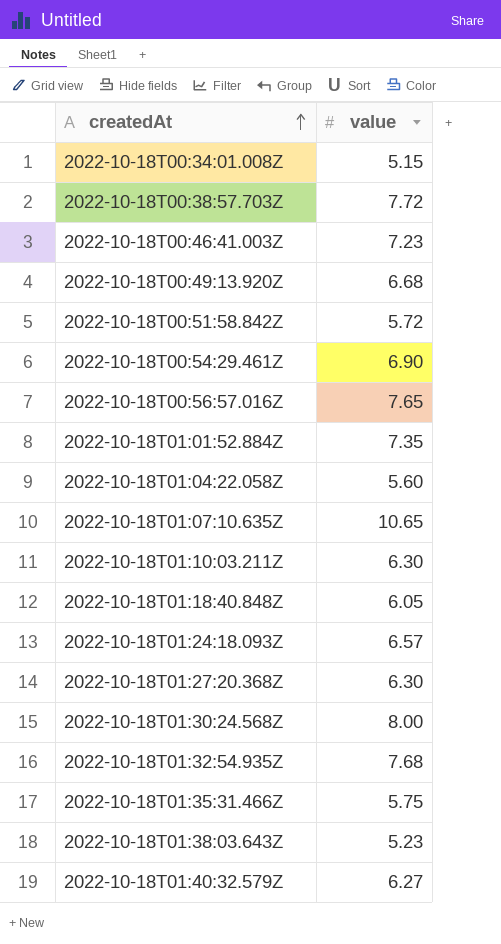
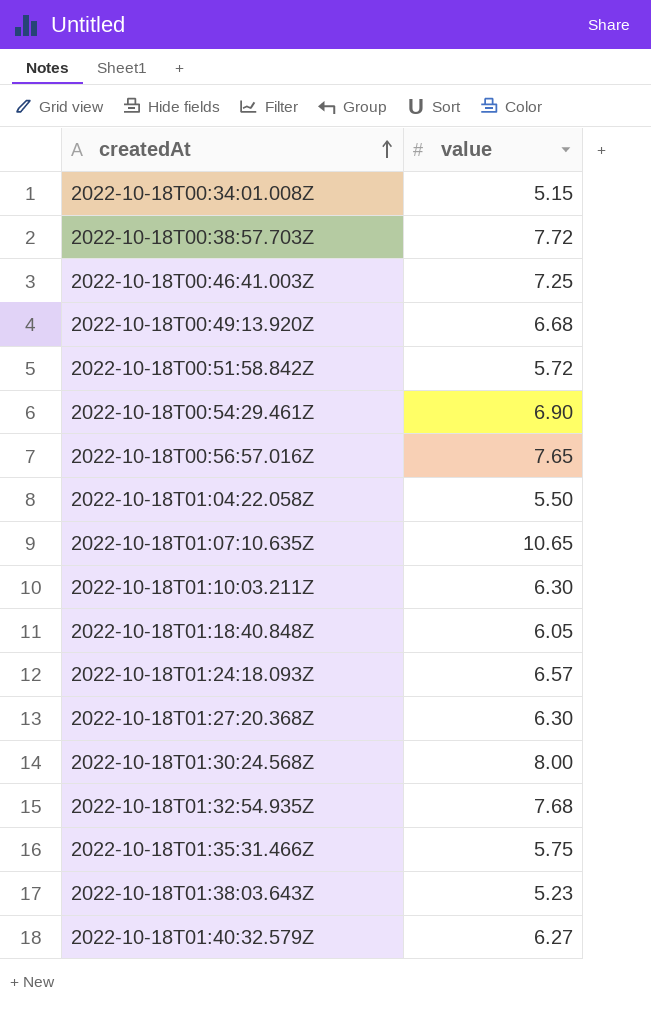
row 2022-10-18T01:01:52.884Z: 7.35 -> none
2022-10-18T00:46:41.003Z | value: 7.23 -> 7.25
2022-10-18T01:04:22.058Z | value: 5.60 -> 5.50

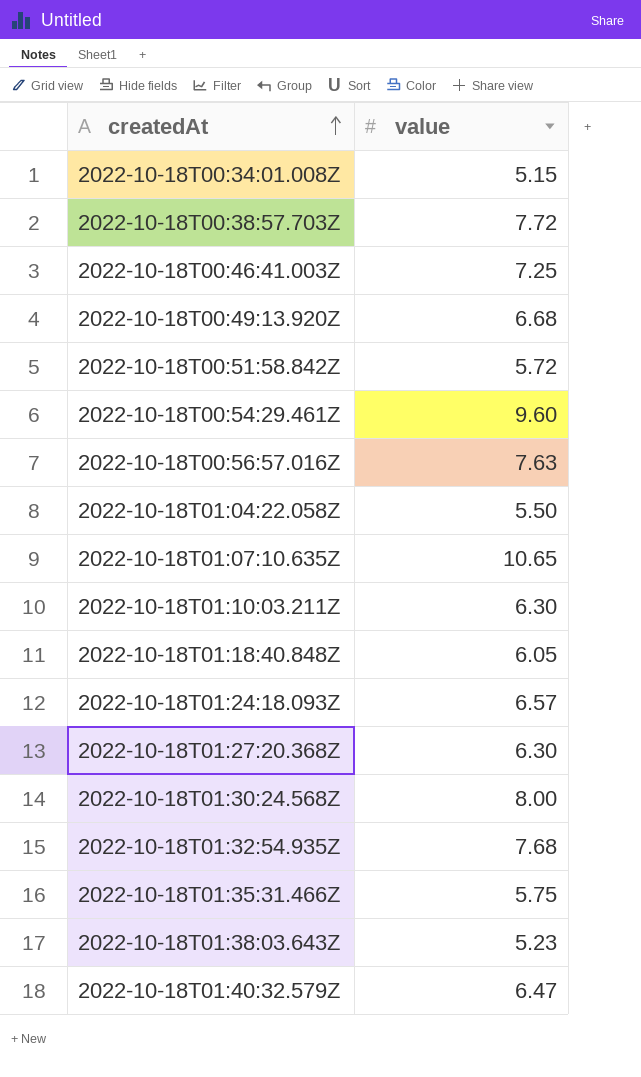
2022-10-18T00:54:29.461Z | value: 6.90 -> 9.60
2022-10-18T00:56:57.016Z | value: 7.65 -> 7.63
2022-10-18T01:40:32.579Z | value: 6.27 -> 6.47

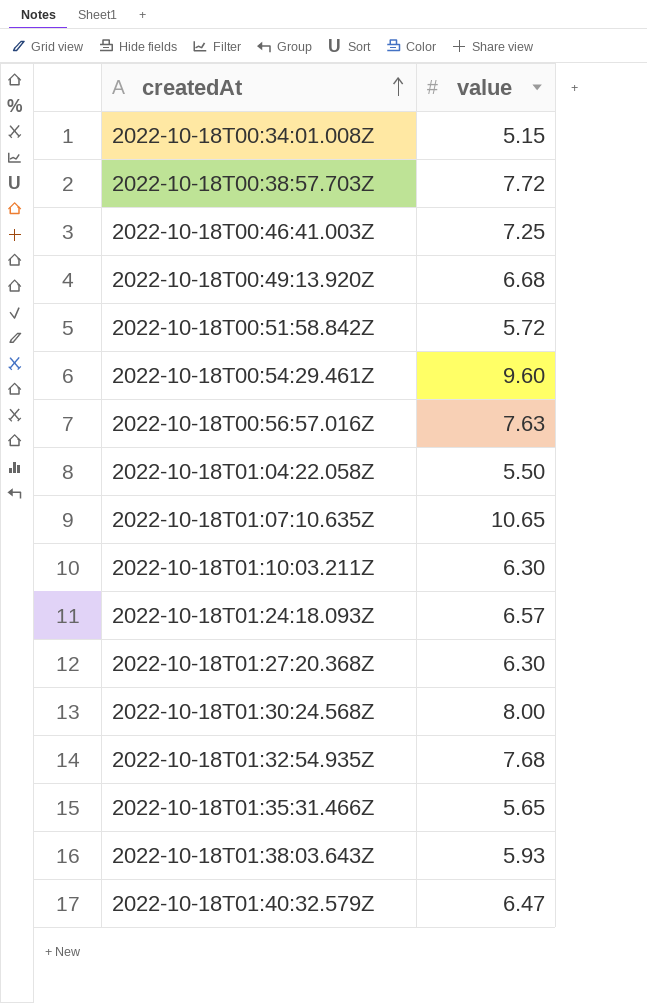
row 2022-10-18T01:18:40.848Z: 6.05 -> none
2022-10-18T01:35:31.466Z | value: 5.75 -> 5.65
2022-10-18T01:38:03.643Z | value: 5.23 -> 5.93

